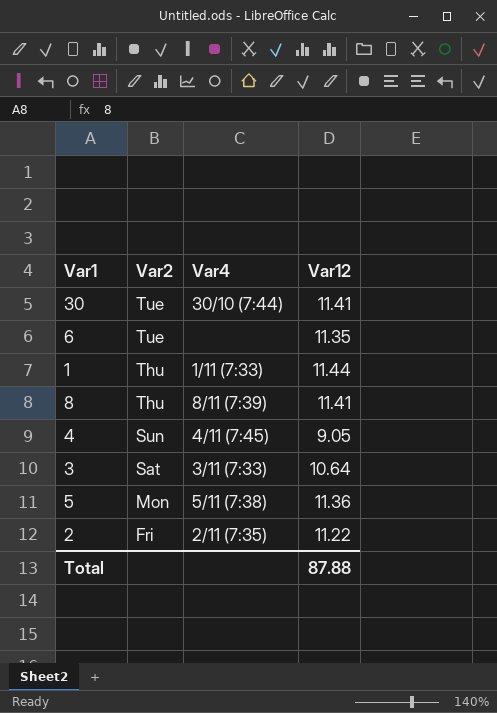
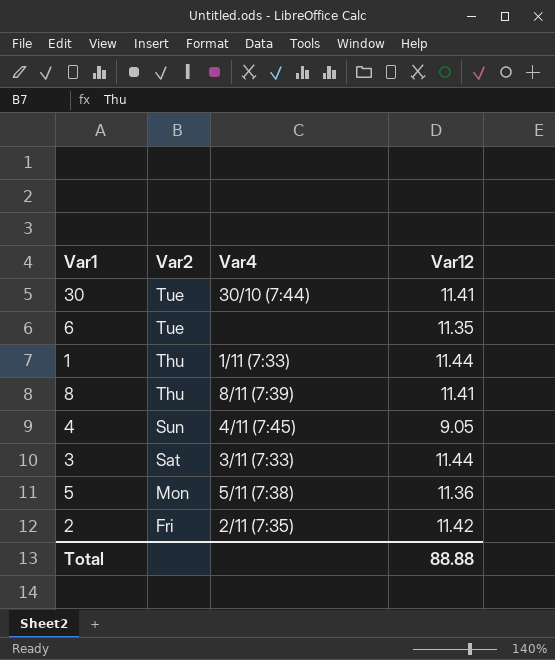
3 | Var12: 10.64 -> 11.44
2 | Var12: 11.22 -> 11.42
Total | Var12: 87.88 -> 88.88

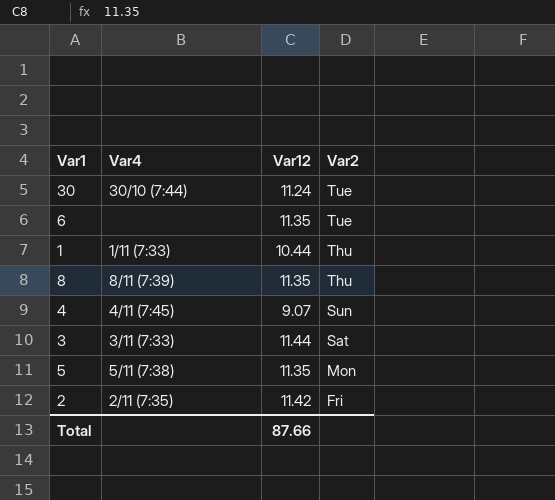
column Var2 | position: 2 -> 4
30 | Var12: 11.41 -> 11.24
1 | Var12: 11.44 -> 10.44
8 | Var12: 11.41 -> 11.35
4 | Var12: 9.05 -> 9.07
5 | Var12: 11.36 -> 11.35
Total | Var12: 88.88 -> 87.66

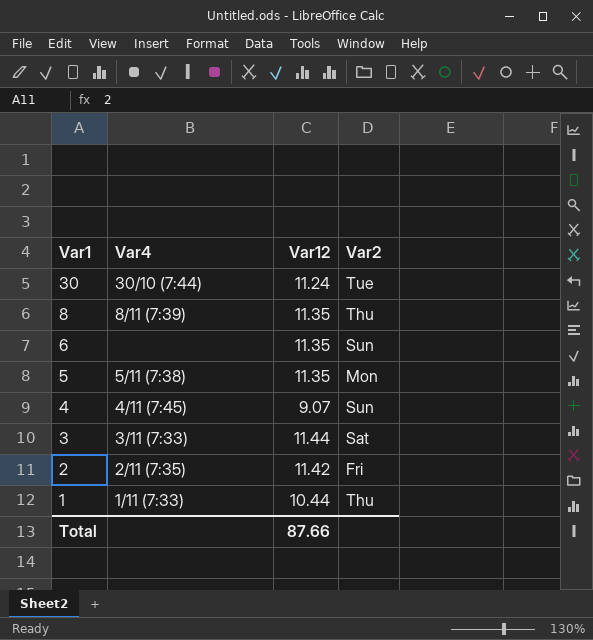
row order: Var2 descending -> Var1 descending
6 | Var2: Tue -> Sun

